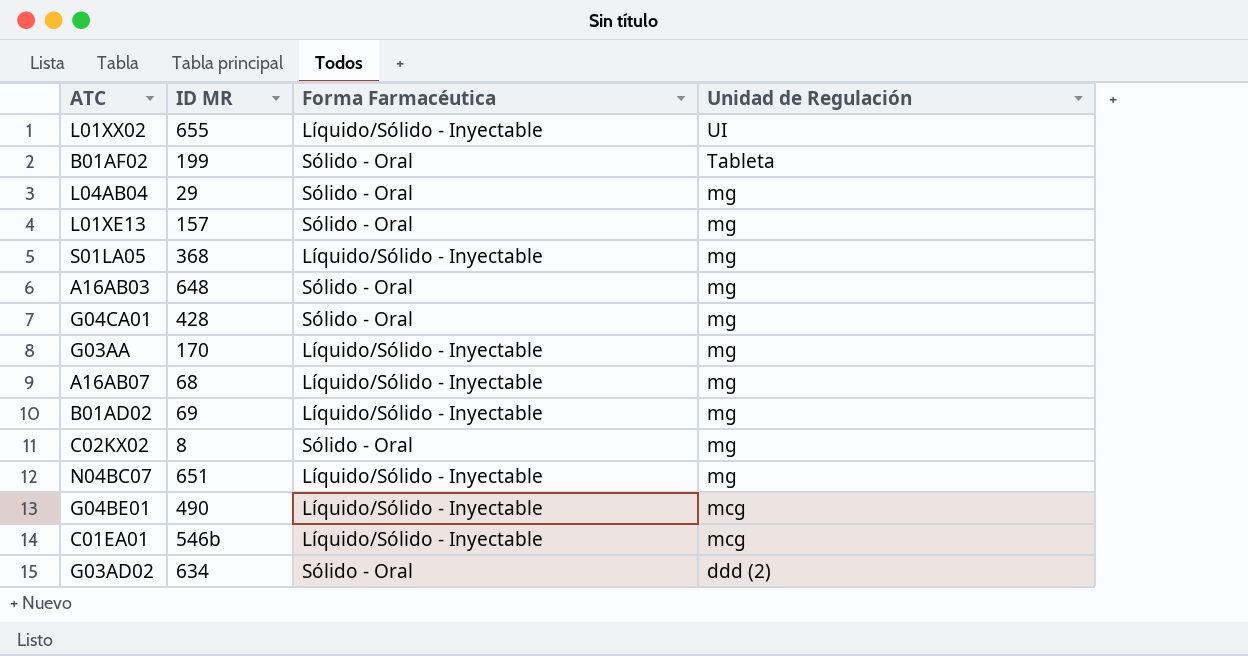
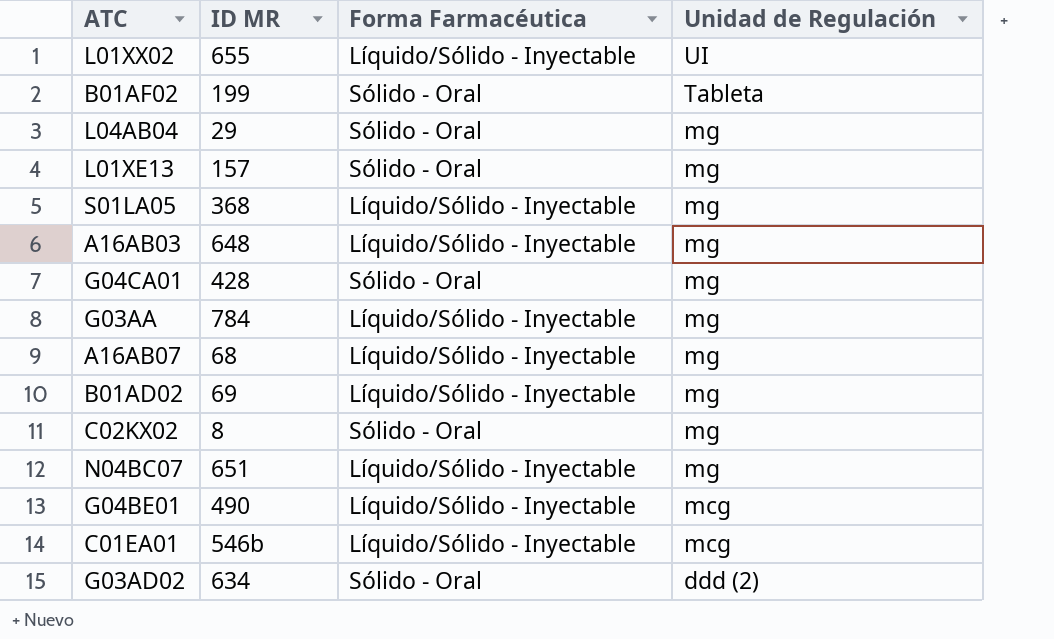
A16AB03 | Forma Farmacéutica: Sólido - Oral -> Líquido/Sólido - Inyectable
G03AA | ID MR: 170 -> 784

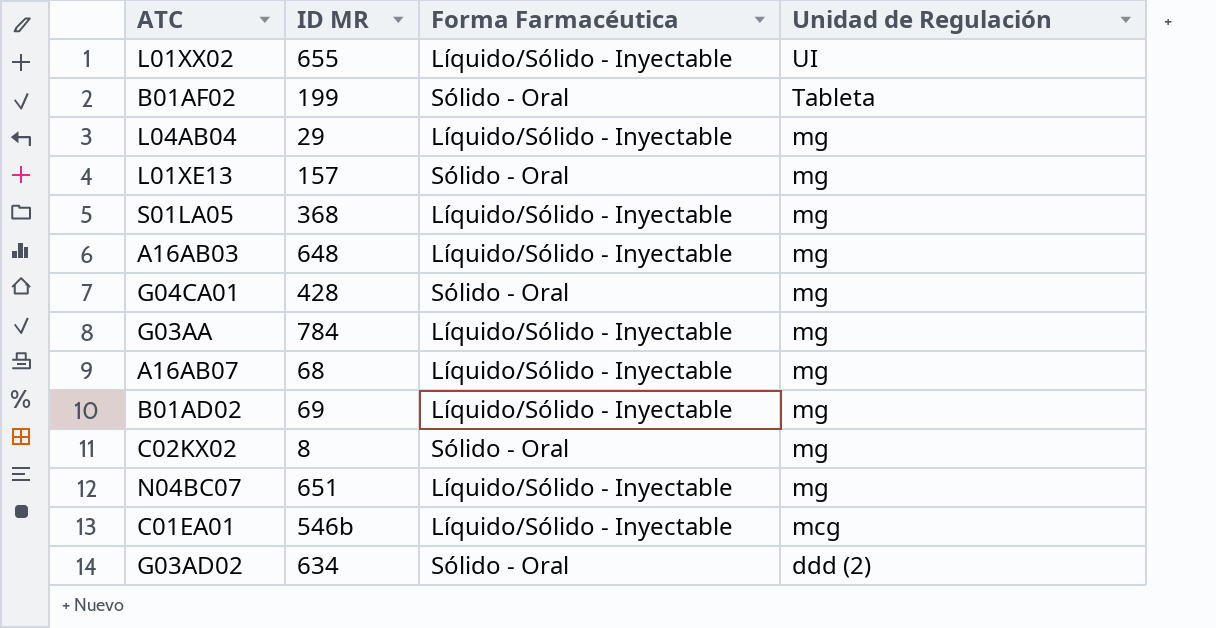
row G04BE01: 490 | Líquido/Sólido - Inyectable | mcg -> none
L04AB04 | Forma Farmacéutica: Sólido - Oral -> Líquido/Sólido - Inyectable

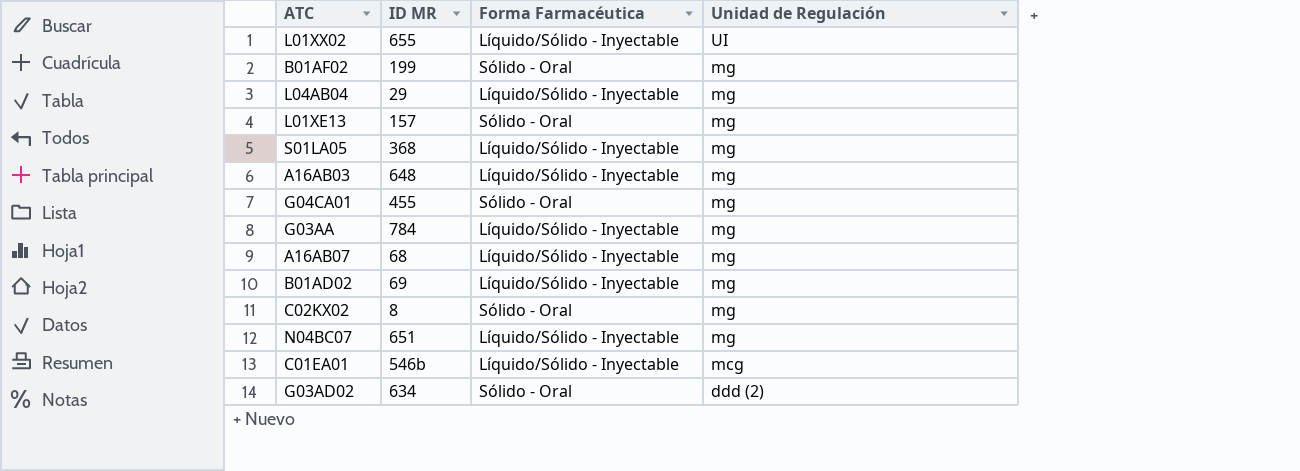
B01AF02 | Unidad de Regulación: Tableta -> mg
G04CA01 | ID MR: 428 -> 455

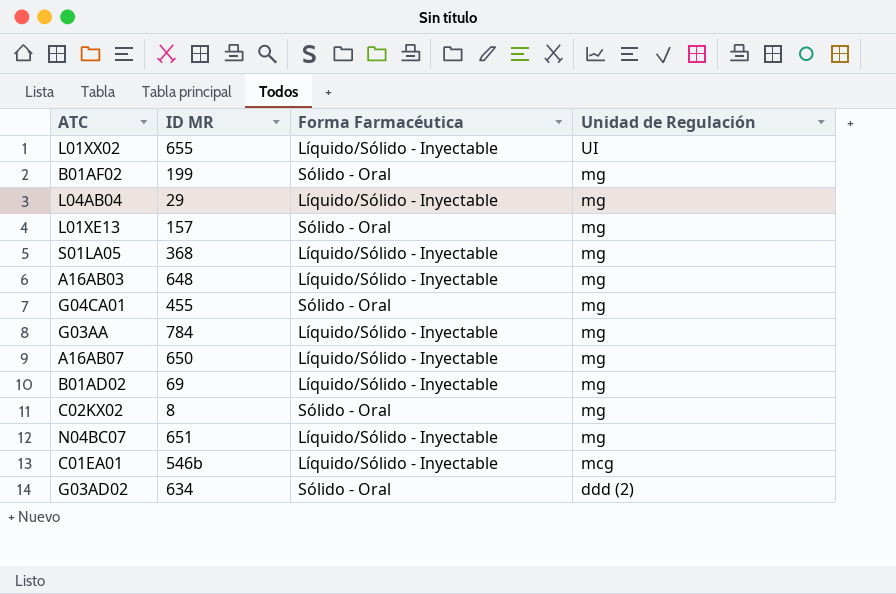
A16AB07 | ID MR: 68 -> 650

